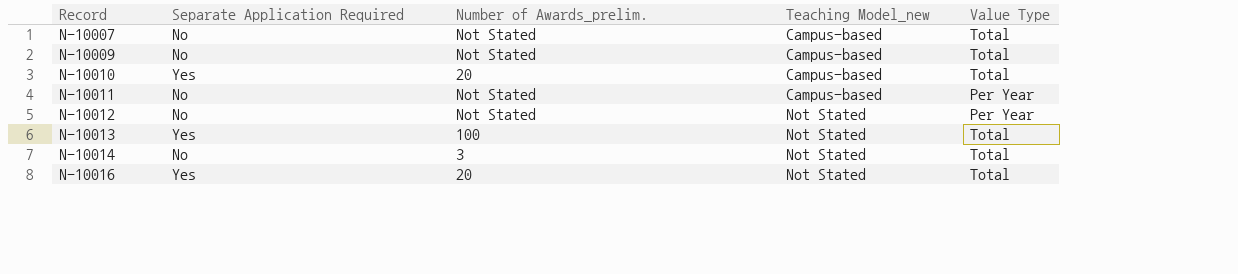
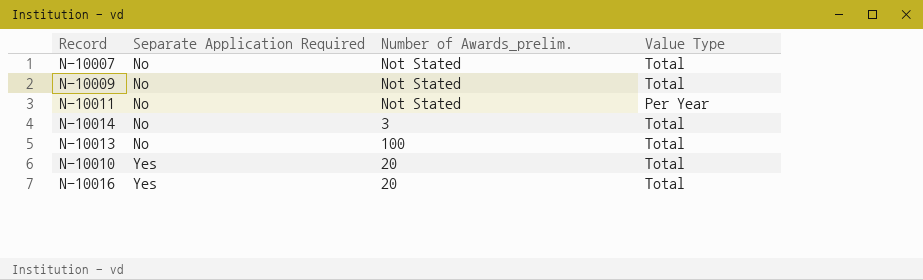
row order: Record ascending -> Separate Application Required ascending
column Teaching Model_new | position: 4 -> none
row N-10012: No | Not Stated | Not Stated | Per Year -> none
N-10013 | Separate Application Required: Yes -> No

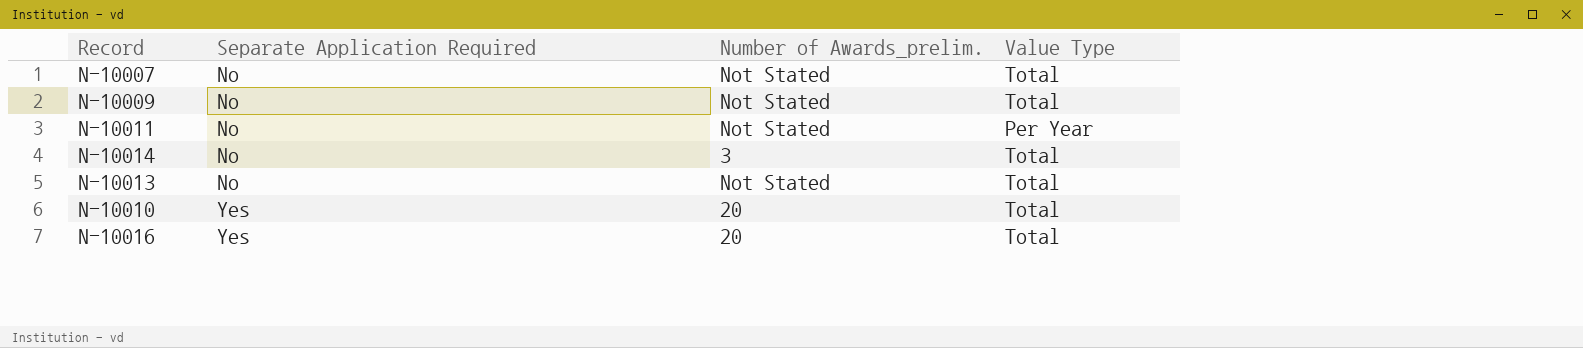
N-10013 | Number of Awards_prelim.: 100 -> Not Stated

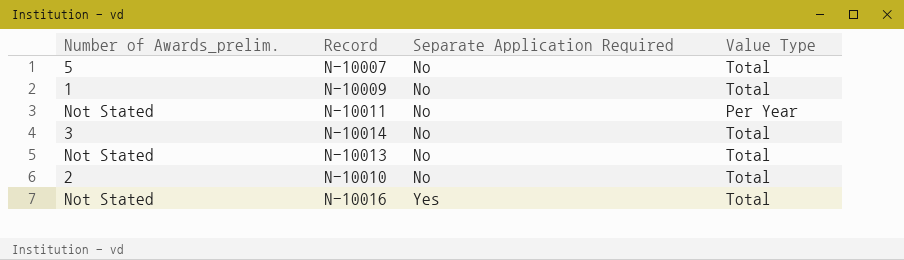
column Number of Awards_prelim. | position: 3 -> 1
N-10007 | Number of Awards_prelim.: Not Stated -> 5
N-10009 | Number of Awards_prelim.: Not Stated -> 1
N-10010 | Number of Awards_prelim.: 20 -> 2
N-10010 | Separate Application Required: Yes -> No
N-10016 | Number of Awards_prelim.: 20 -> Not Stated

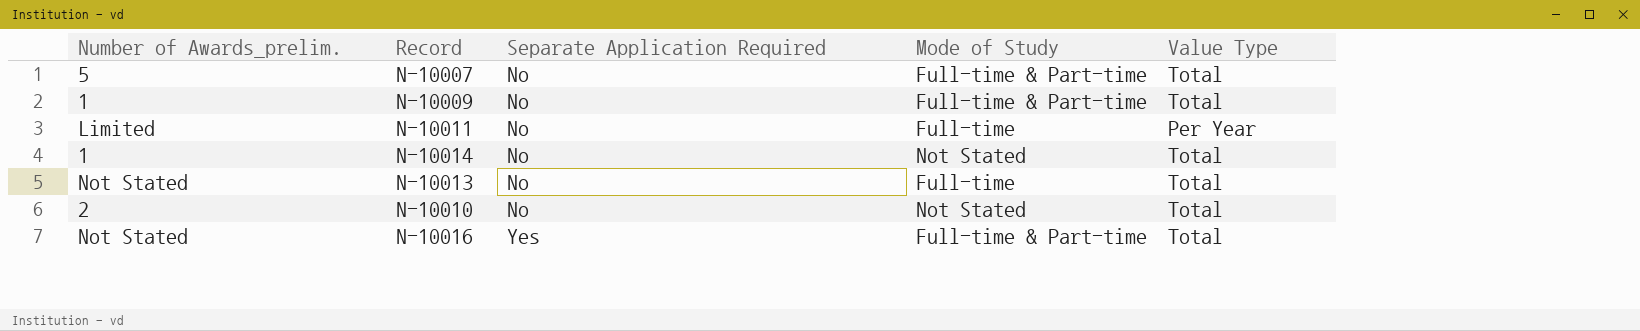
column Mode of Study | position: none -> 4
N-10011 | Number of Awards_prelim.: Not Stated -> Limited
N-10014 | Number of Awards_prelim.: 3 -> 1

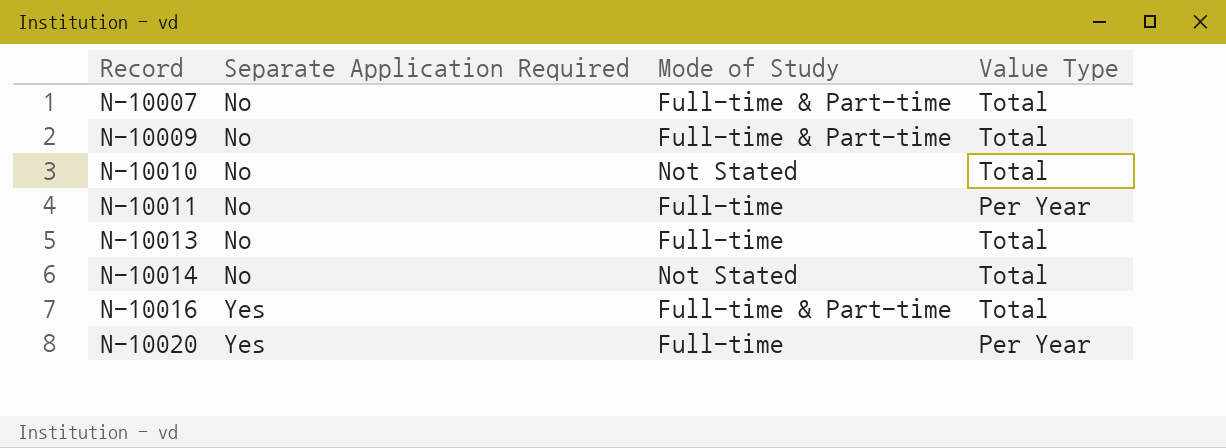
row order: Separate Application Required ascending -> Record ascending
column Number of Awards_prelim. | position: 1 -> none
row N-10020: none -> Yes | Full-time | Per Year

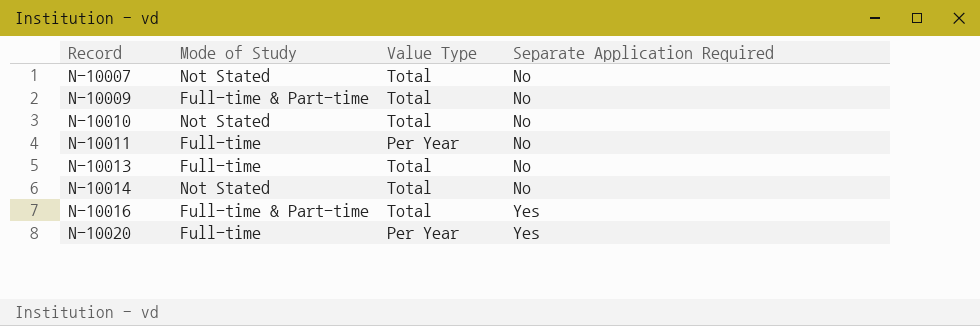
column Separate Application Required | position: 2 -> 4
N-10007 | Mode of Study: Full-time & Part-time -> Not Stated

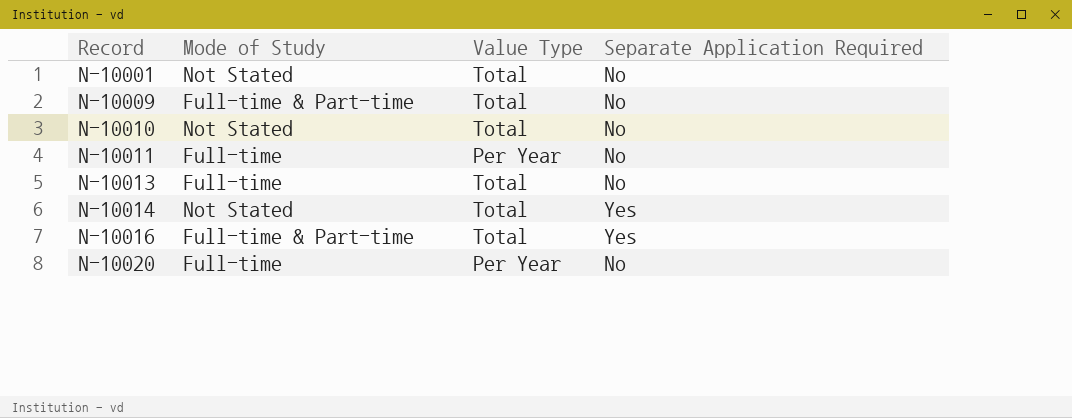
row N-10007: Not Stated | Total | No -> none
row N-10001: none -> Not Stated | Total | No
N-10014 | Separate Application Required: No -> Yes
N-10020 | Separate Application Required: Yes -> No

